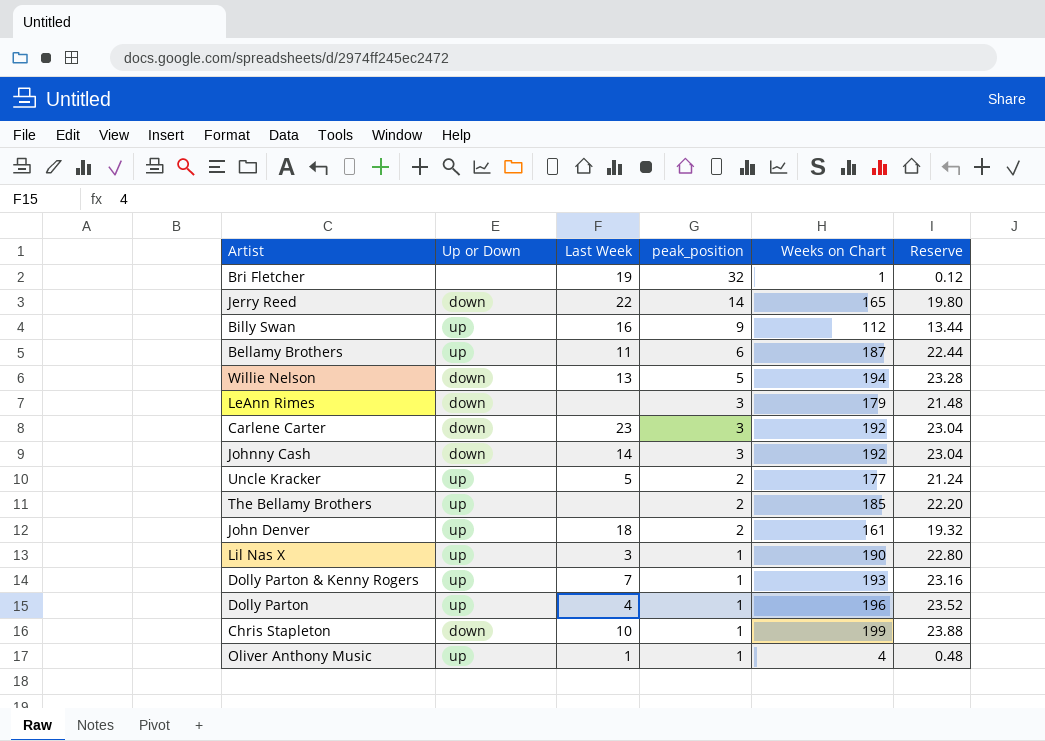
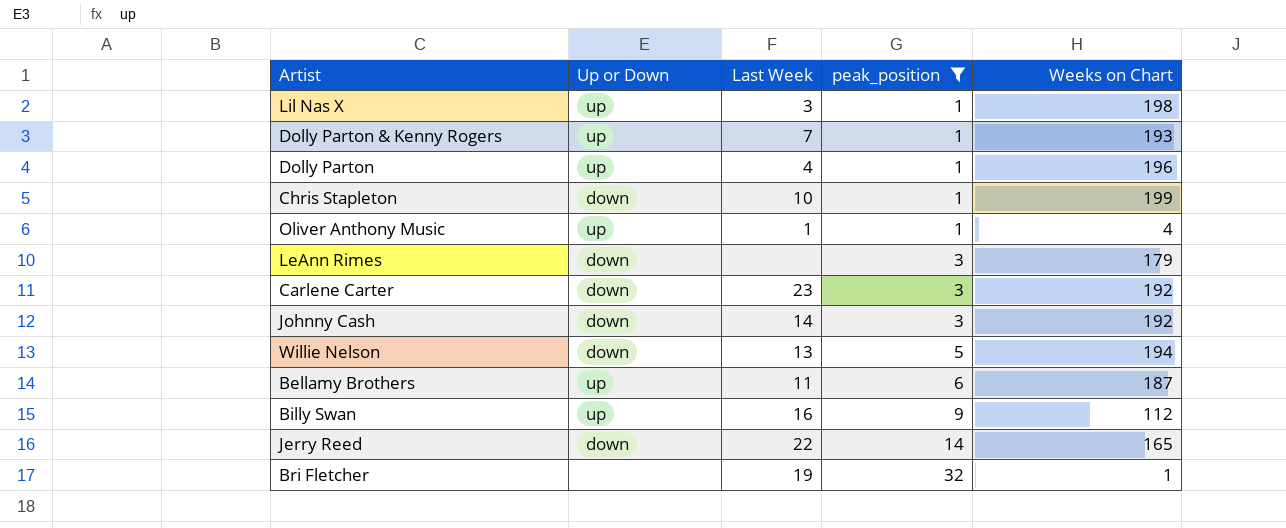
filter: none -> peak_position != 2
row order: peak_position descending -> peak_position ascending
column Reserve | formula: [Weeks on Chart] * 0.12 -> none
Lil Nas X | Weeks on Chart: 190 -> 198

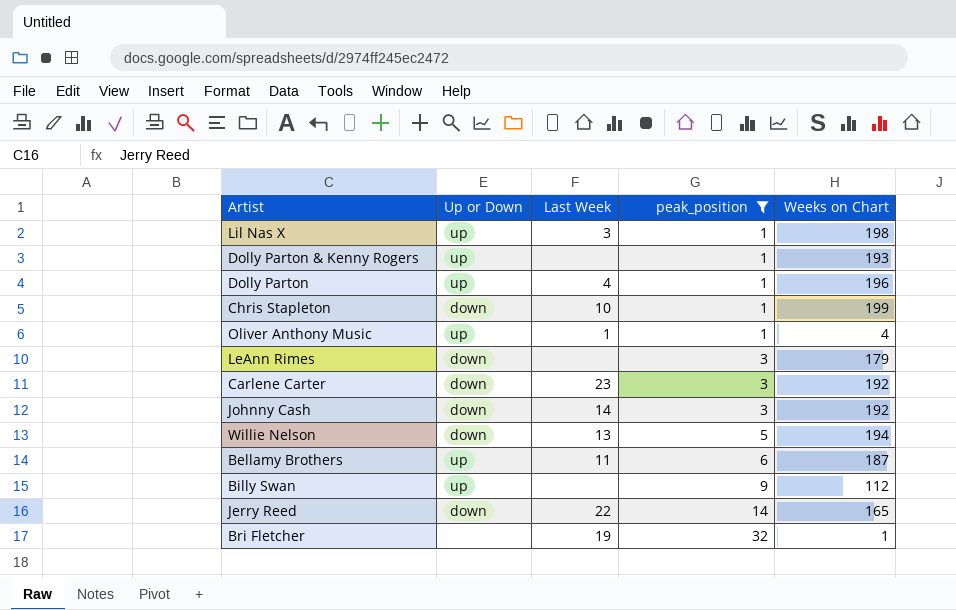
Dolly Parton & Kenny Rogers | Last Week: 7 -> none
Billy Swan | Last Week: 16 -> none

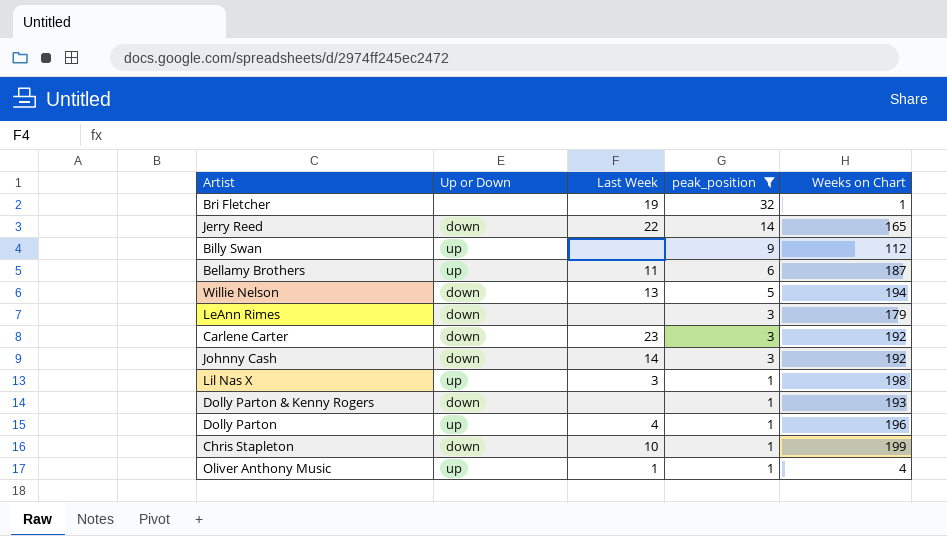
row order: peak_position ascending -> peak_position descending
Dolly Parton & Kenny Rogers | Up or Down: up -> down

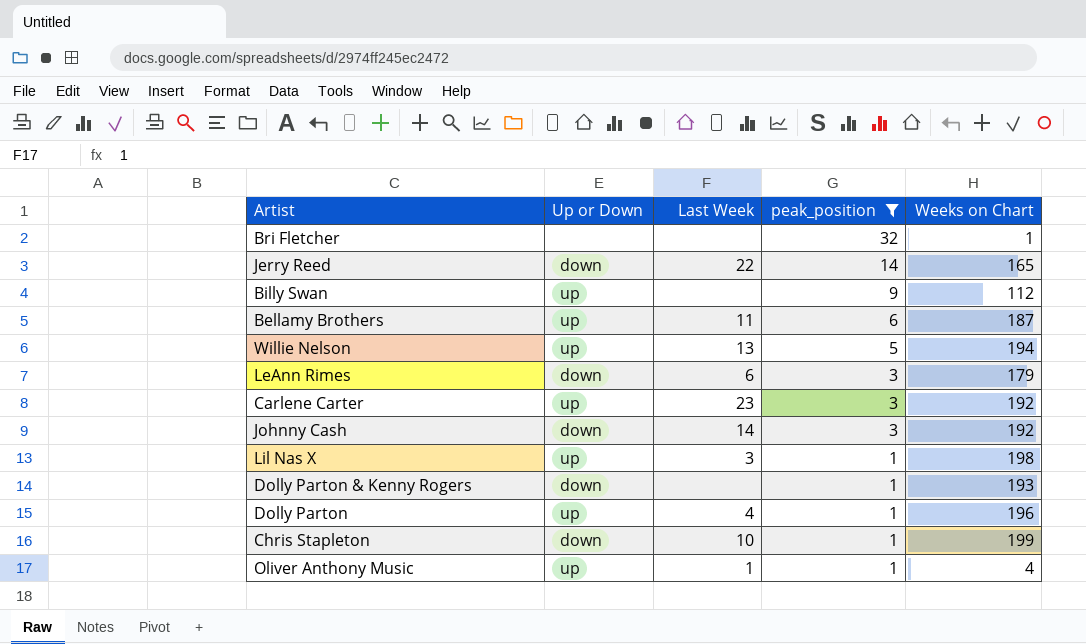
Bri Fletcher | Last Week: 19 -> none
Willie Nelson | Up or Down: down -> up
LeAnn Rimes | Last Week: none -> 6
Carlene Carter | Up or Down: down -> up

